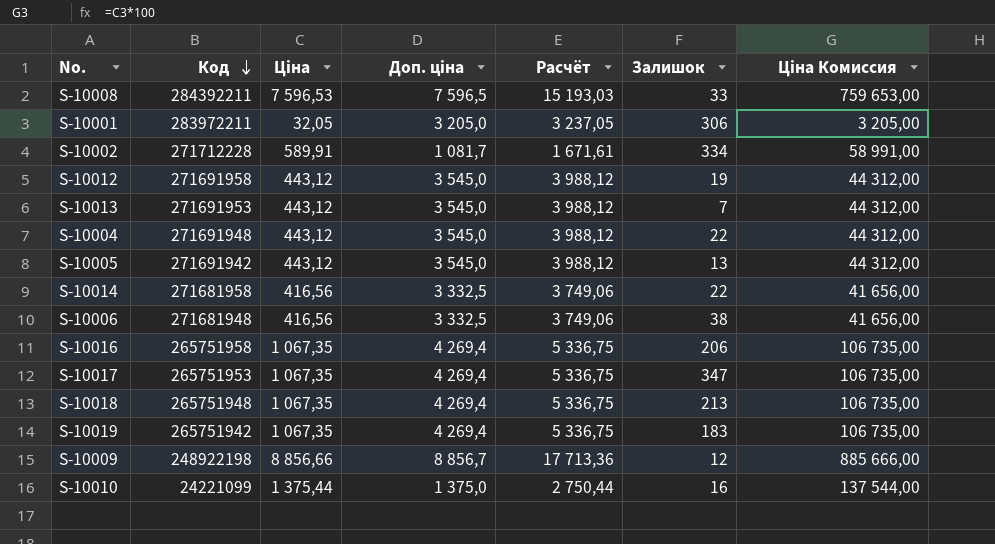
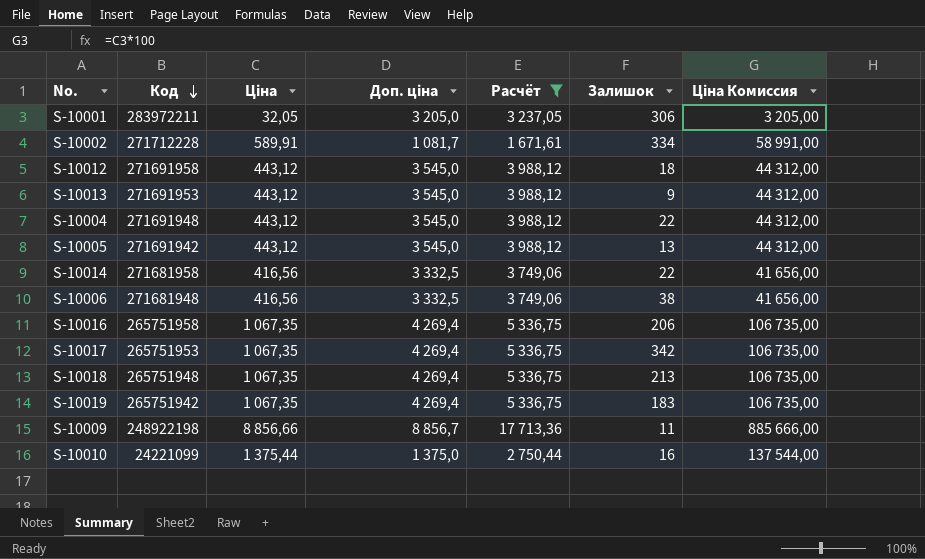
filter: none -> Расчёт != 15 193,03
S-10012 | Залишок: 19 -> 18
S-10013 | Залишок: 7 -> 9
S-10017 | Залишок: 347 -> 342
S-10009 | Залишок: 12 -> 11

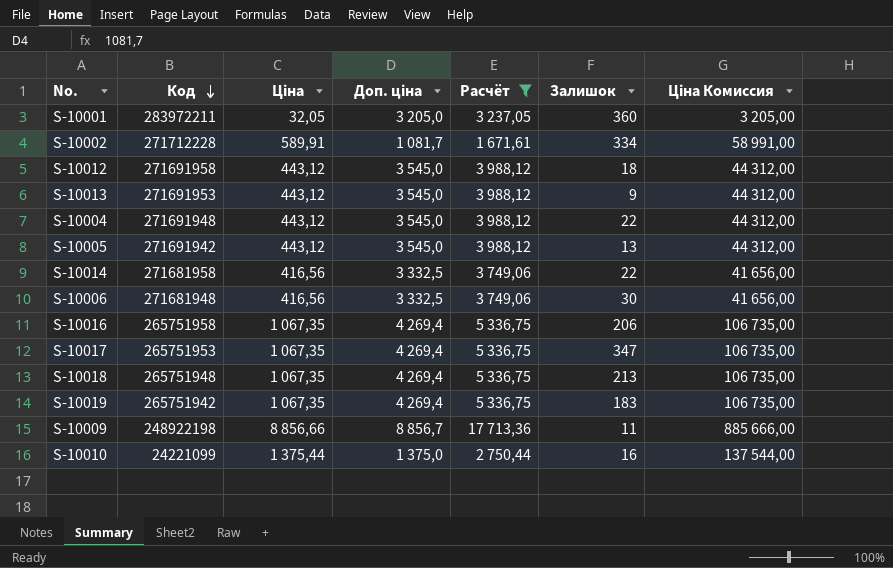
S-10001 | Залишок: 306 -> 360
S-10006 | Залишок: 38 -> 30
S-10017 | Залишок: 342 -> 347

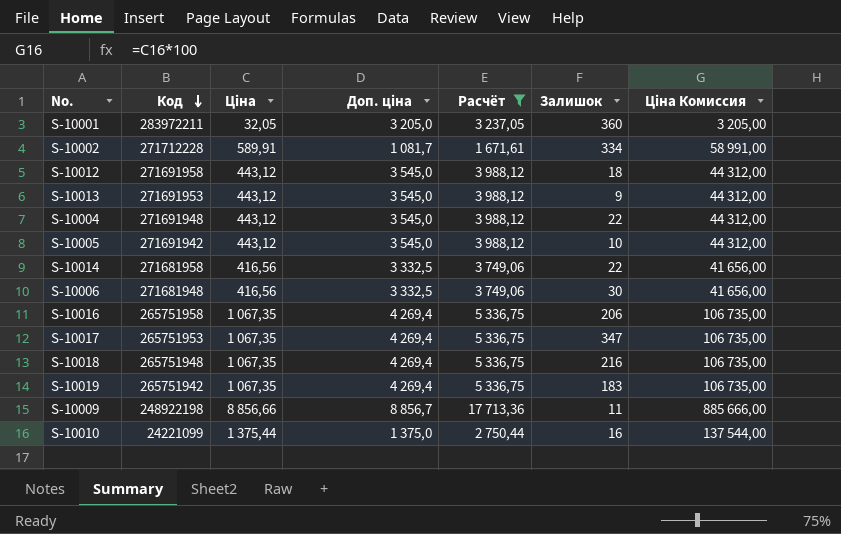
S-10005 | Залишок: 13 -> 10
S-10018 | Залишок: 213 -> 216

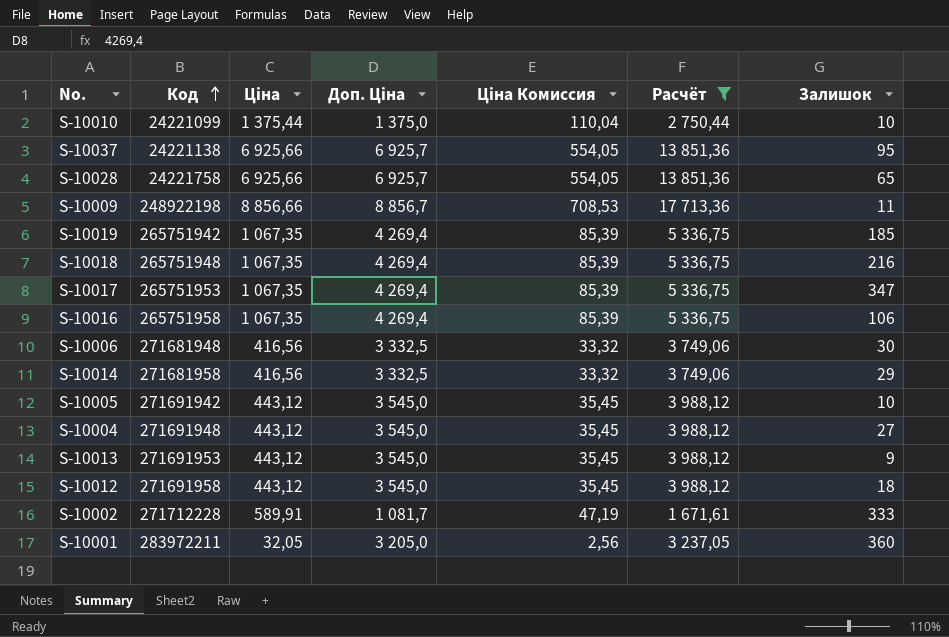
row order: Код descending -> Код ascending
column name: Доп. ціна -> Доп. Ціна
column Ціна Комиссия | formula: [Ціна] * 100 -> [Ціна] * 0,08
column Ціна Комиссия | position: 7 -> 5
S-10010 | Залишок: 16 -> 10
row S-10037: none -> 24221138 | 6 925,66 | 6 925,7 | 554,05 | 13 851,36 | 95
row S-10028: none -> 24221758 | 6 925,66 | 6 925,7 | 554,05 | 13 851,36 | 65
S-10019 | Залишок: 183 -> 185
S-10016 | Залишок: 206 -> 106
S-10014 | Залишок: 22 -> 29
S-10004 | Залишок: 22 -> 27
S-10002 | Залишок: 334 -> 333

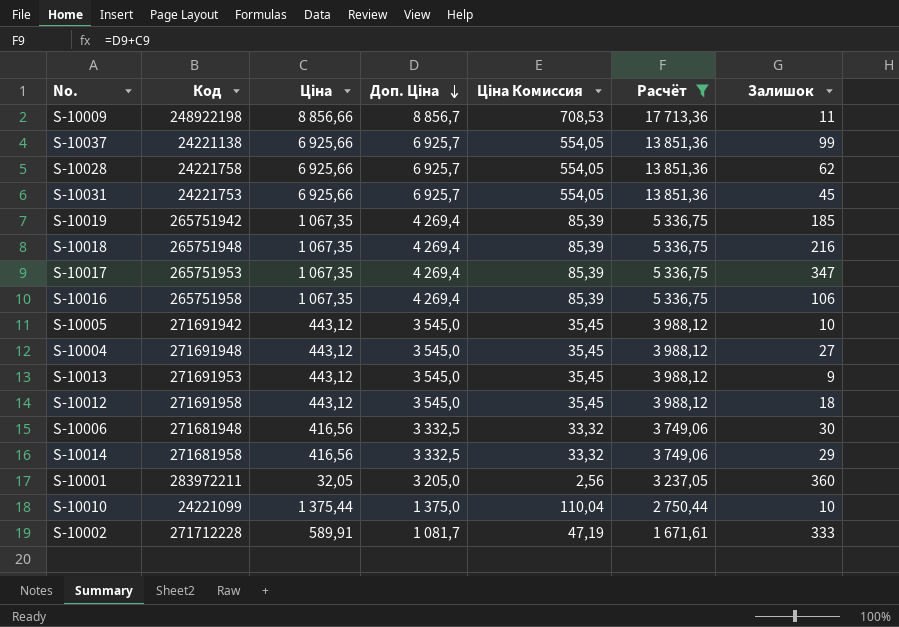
row order: Код ascending -> Доп. Ціна descending
S-10037 | Залишок: 95 -> 99
S-10028 | Залишок: 65 -> 62
row S-10031: none -> 24221753 | 6 925,66 | 6 925,7 | 554,05 | 13 851,36 | 45

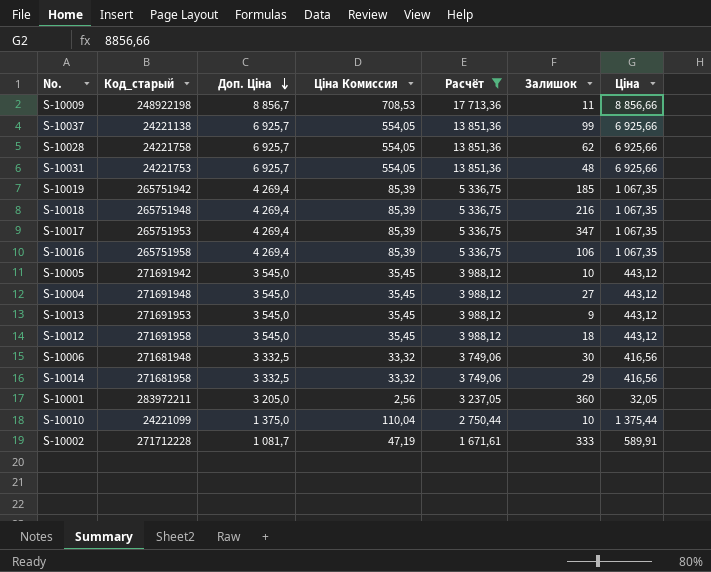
column name: Код -> Код_старый
column Ціна | position: 3 -> 7
S-10031 | Залишок: 45 -> 48

